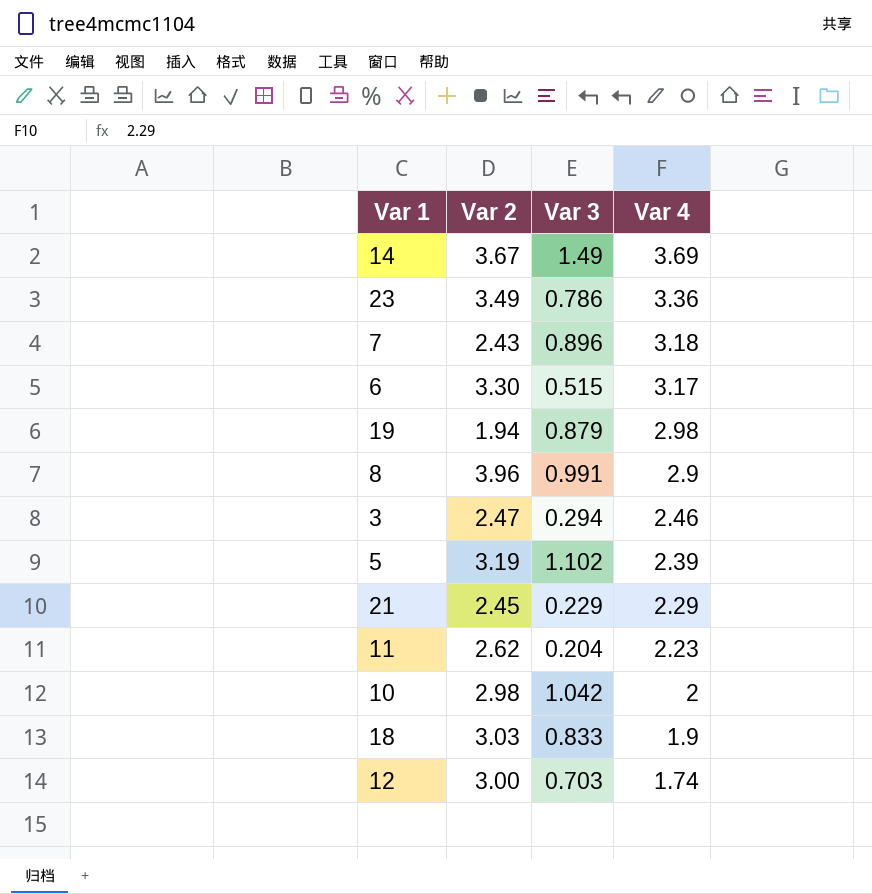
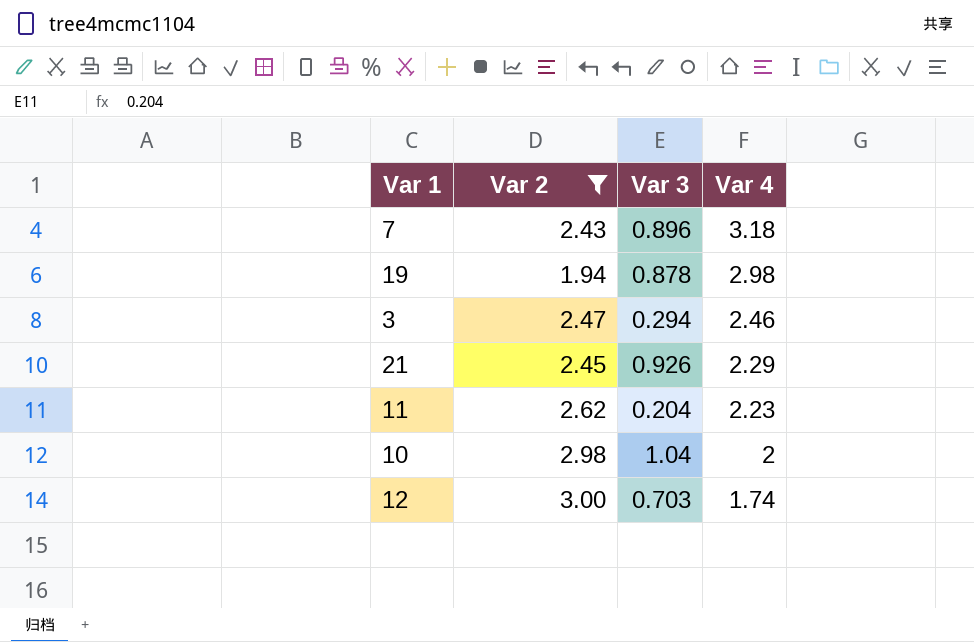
filter: none -> Var 2 <= 3.00
19 | Var 3: 0.879 -> 0.878
21 | Var 3: 0.229 -> 0.926
10 | Var 3: 1.042 -> 1.04

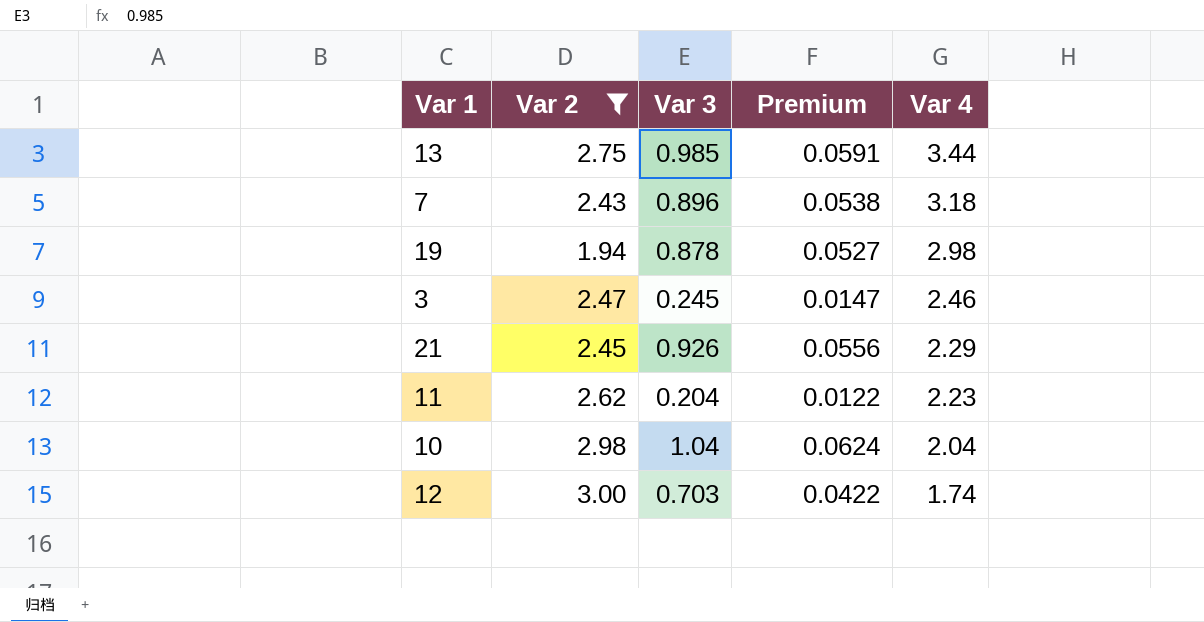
column Premium | formula: none -> [Var 3] * 0.06
row 13: none -> 2.75 | 0.985 | 0.0591 | 3.44
3 | Var 3: 0.294 -> 0.245
10 | Var 4: 2 -> 2.04

